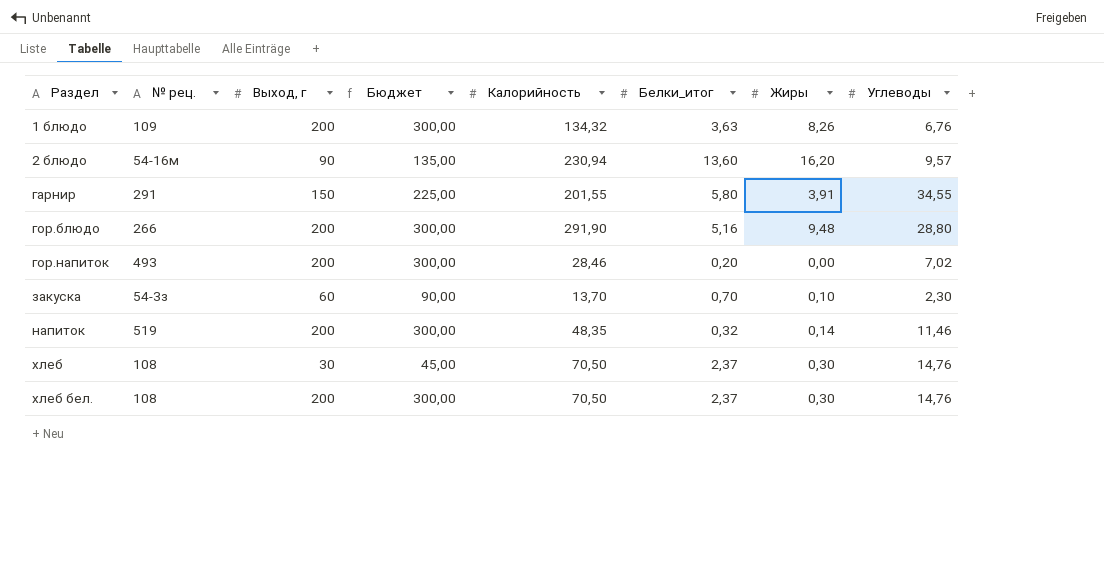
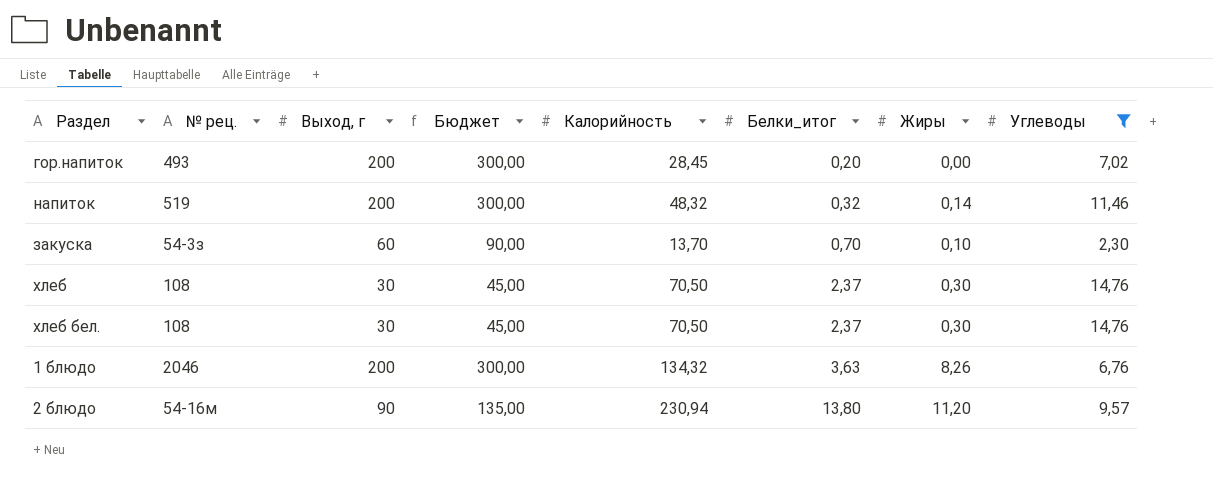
filter: none -> Углеводы <= 14,76
row order: Раздел ascending -> Белки_итог ascending
гор.напиток | Калорийность: 28,46 -> 28,45
напиток | Калорийность: 48,35 -> 48,32
хлеб бел. | Выход, г: 200 -> 30
хлеб бел. | Бюджет: 300,00 -> 45,00
1 блюдо | № рец.: 109 -> 2046
2 блюдо | Белки_итог: 13,60 -> 13,80
2 блюдо | Жиры: 16,20 -> 11,20

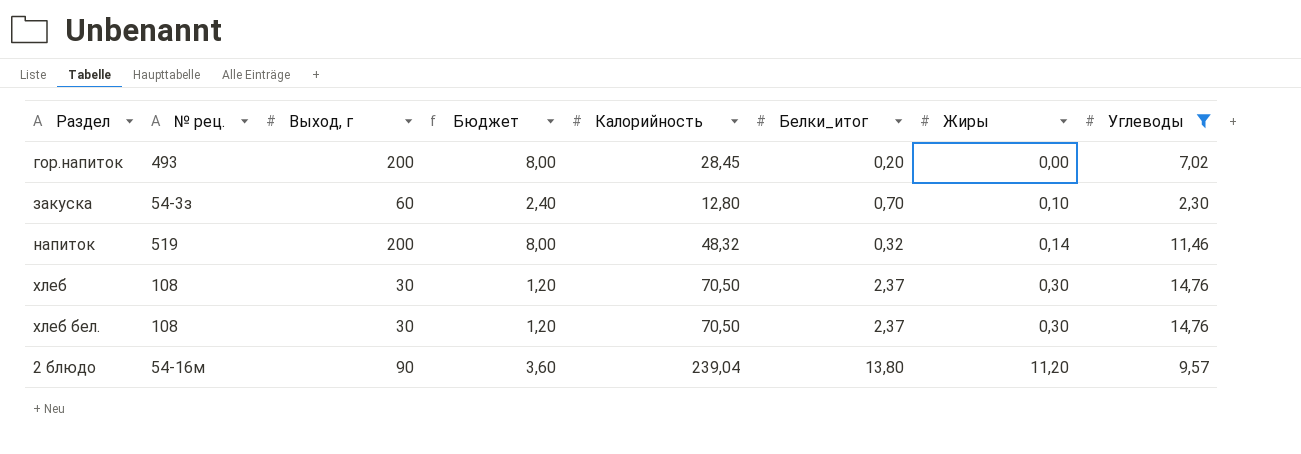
row order: Белки_итог ascending -> Жиры ascending
column Бюджет | formula: [Выход, г] * 1,5 -> [Выход, г] * 0,04
row 1 блюдо: 2046 | 200 | 300,00 | 134,32 | 3,63 | 8,26 | 6,76 -> none
закуска | Калорийность: 13,70 -> 12,80
2 блюдо | Калорийность: 230,94 -> 239,04

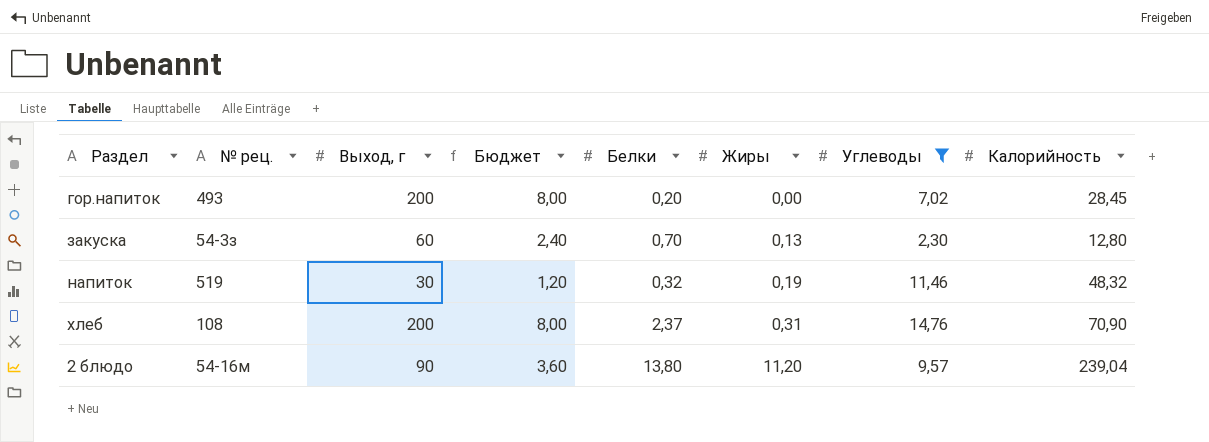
column name: Белки_итог -> Белки
column Калорийность | position: 5 -> 8
row хлеб бел.: 108 | 30 | 1,20 | 70,50 | 2,37 | 0,30 | 14,76 -> none
закуска | Жиры: 0,10 -> 0,13
напиток | Выход, г: 200 -> 30
напиток | Бюджет: 8,00 -> 1,20
напиток | Жиры: 0,14 -> 0,19
хлеб | Выход, г: 30 -> 200
хлеб | Бюджет: 1,20 -> 8,00
хлеб | Жиры: 0,30 -> 0,31
хлеб | Калорийность: 70,50 -> 70,90

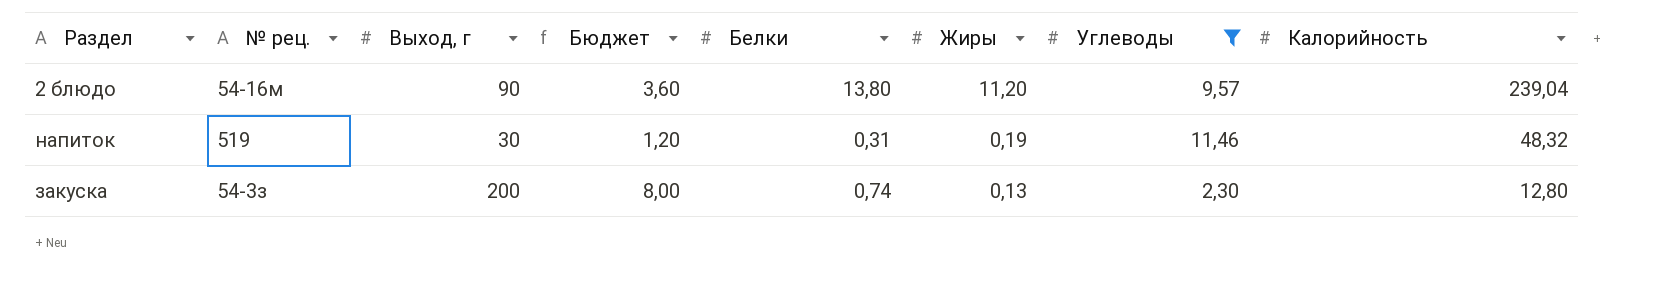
row order: Жиры ascending -> Жиры descending
row гор.напиток: 493 | 200 | 8,00 | 0,20 | 0,00 | 7,02 | 28,45 -> none
row хлеб: 108 | 200 | 8,00 | 2,37 | 0,31 | 14,76 | 70,90 -> none
напиток | Белки: 0,32 -> 0,31
закуска | Выход, г: 60 -> 200
закуска | Бюджет: 2,40 -> 8,00
закуска | Белки: 0,70 -> 0,74

